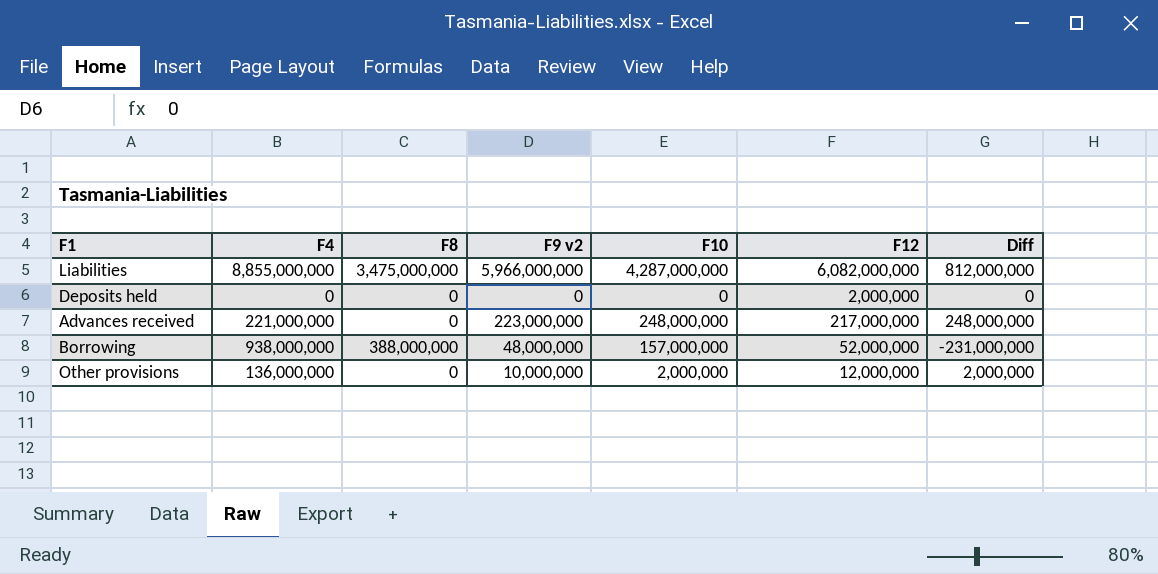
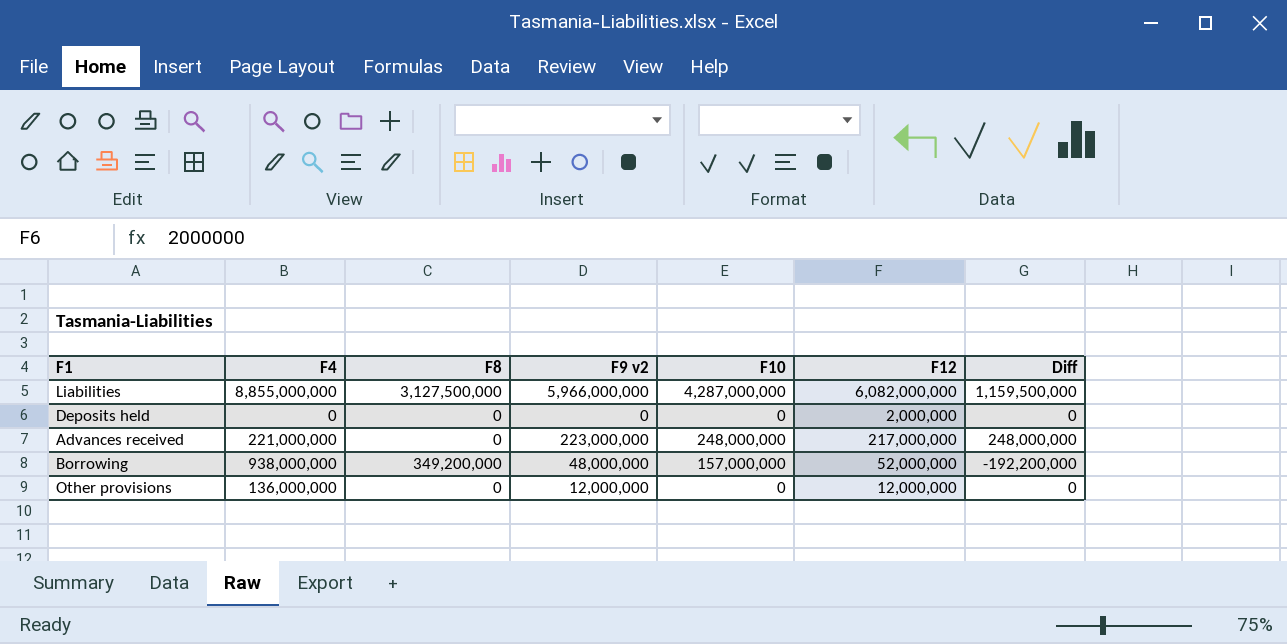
Liabilities | F8: 3,475,000,000 -> 3,127,500,000
Liabilities | Diff: 812,000,000 -> 1,159,500,000
Borrowing | F8: 388,000,000 -> 349,200,000
Borrowing | Diff: -231,000,000 -> -192,200,000
Other provisions | F9 v2: 10,000,000 -> 12,000,000
Other provisions | F10: 2,000,000 -> 0
Other provisions | Diff: 2,000,000 -> 0

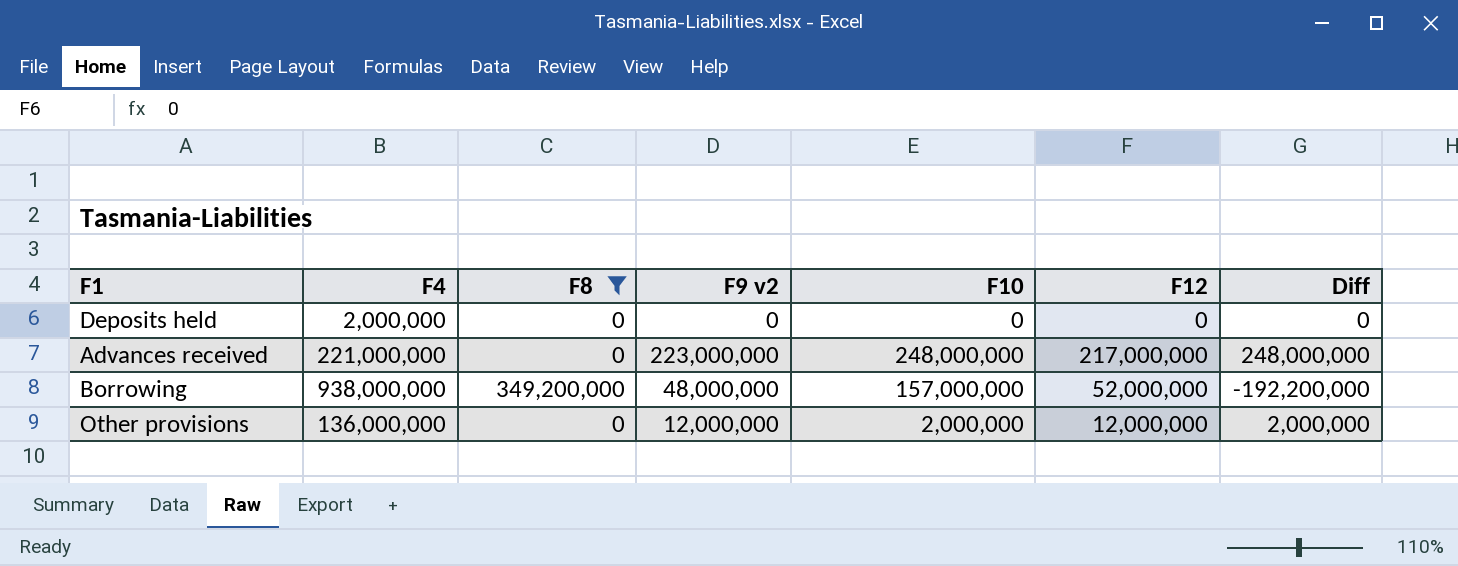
filter: none -> F8 != 3,127,500,000
Deposits held | F4: 0 -> 2,000,000
Deposits held | F12: 2,000,000 -> 0
Other provisions | F10: 0 -> 2,000,000
Other provisions | Diff: 0 -> 2,000,000

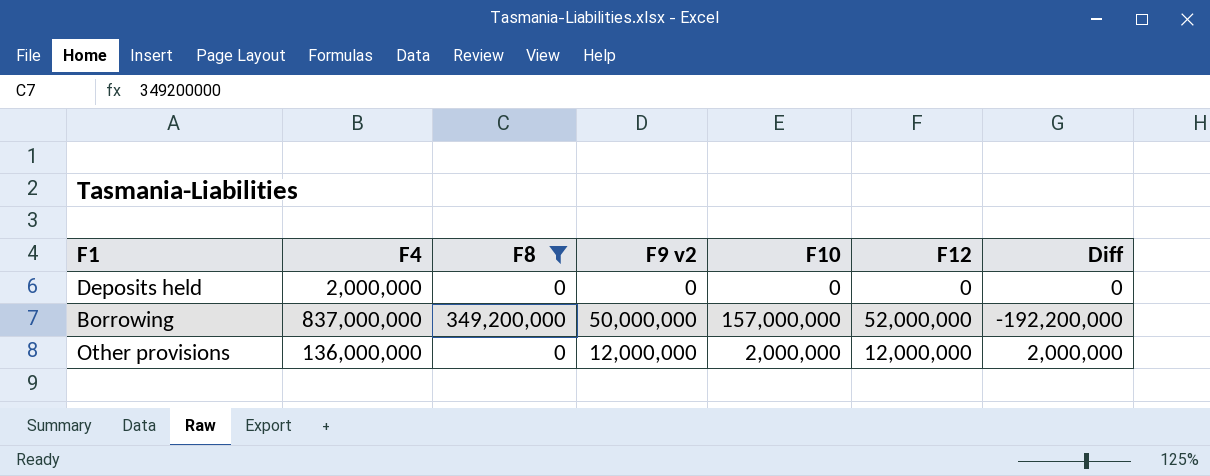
row Advances received: 221,000,000 | 0 | 223,000,000 | 248,000,000 | 217,000,000 | 248,000,000 -> none
Borrowing | F4: 938,000,000 -> 837,000,000
Borrowing | F9 v2: 48,000,000 -> 50,000,000

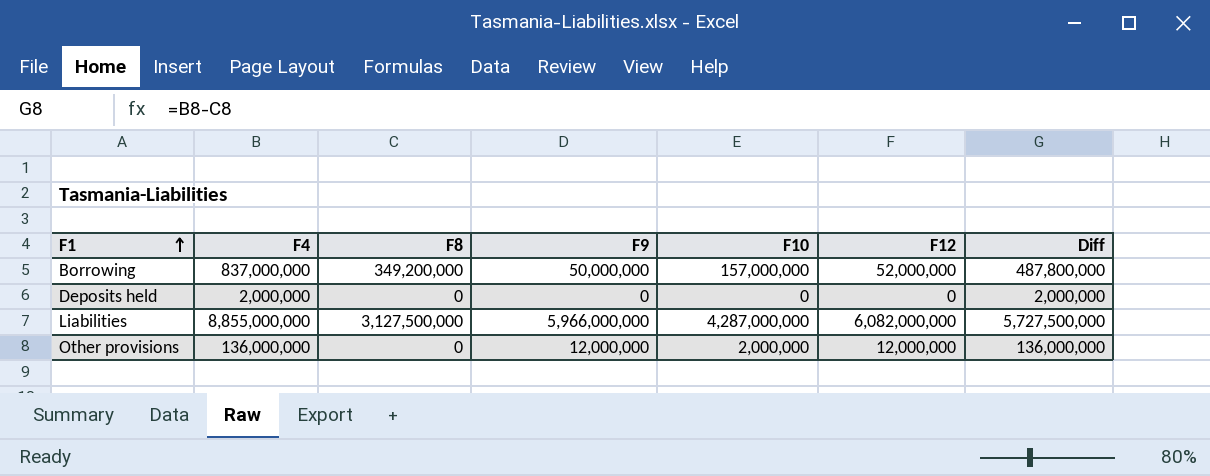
filter: F8 != 3,127,500,000 -> none
row order: none -> F1 ascending
column name: F9 v2 -> F9
column Diff | formula: [F10] - [F8] -> [F4] - [F8]

